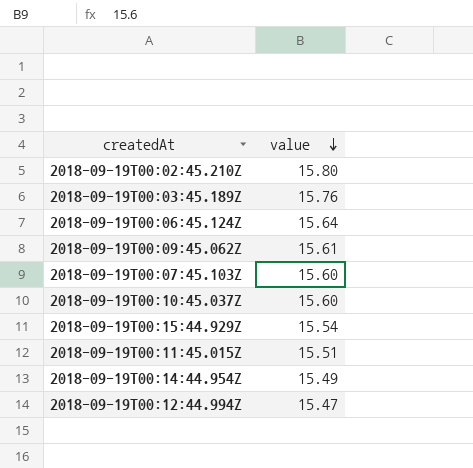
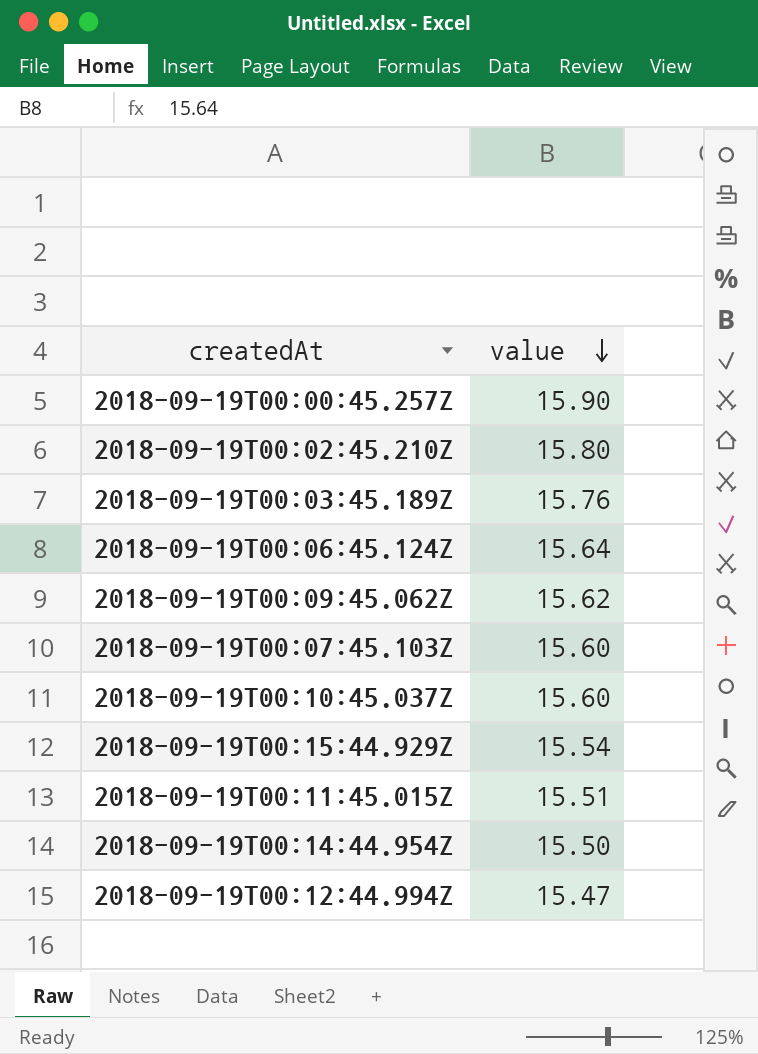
row 2018-09-19T00:00:45.257Z: none -> 15.90
2018-09-19T00:09:45.062Z | value: 15.61 -> 15.62
2018-09-19T00:14:44.954Z | value: 15.49 -> 15.50

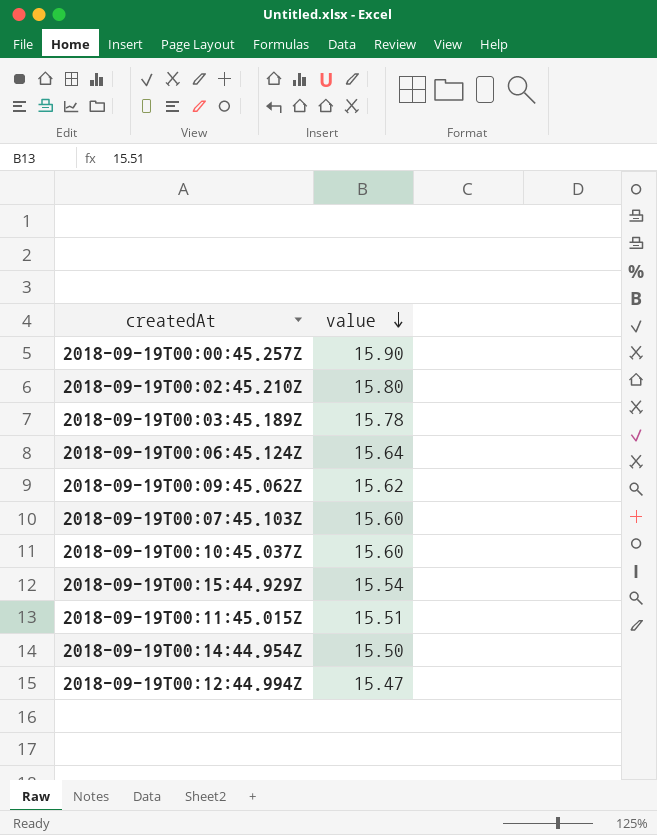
2018-09-19T00:03:45.189Z | value: 15.76 -> 15.78

